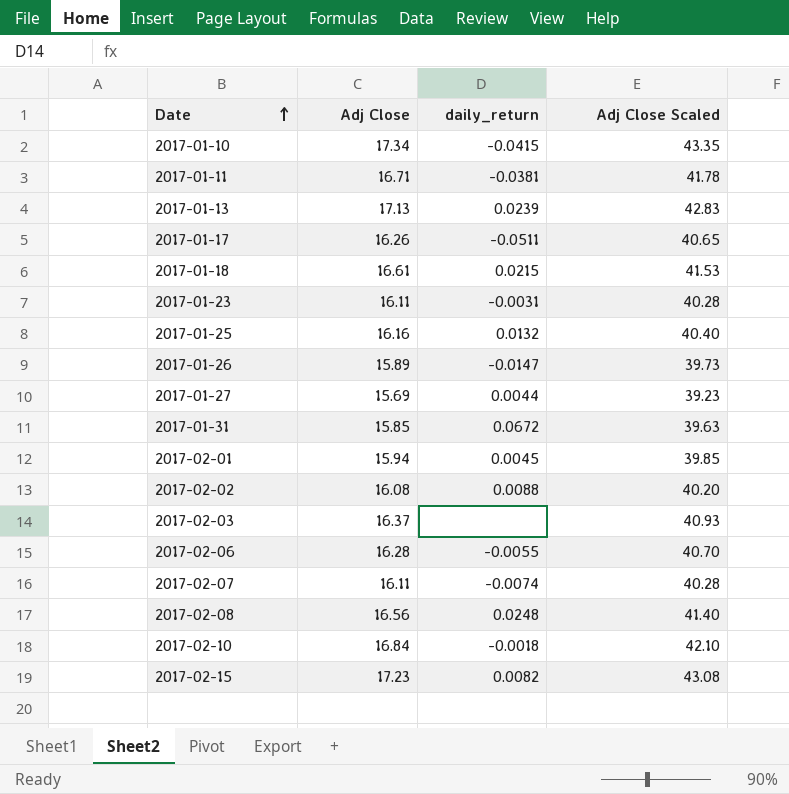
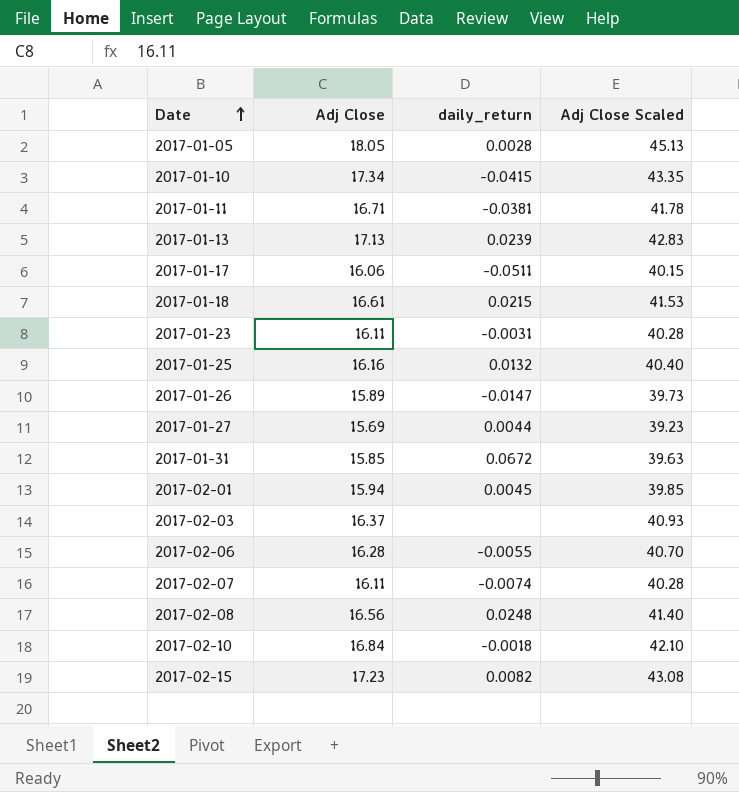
row 2017-02-02: 16.08 | 0.0088 | 40.20 -> none
row 2017-01-05: none -> 18.05 | 0.0028 | 45.13
2017-01-17 | Adj Close: 16.26 -> 16.06
2017-01-17 | Adj Close Scaled: 40.65 -> 40.15

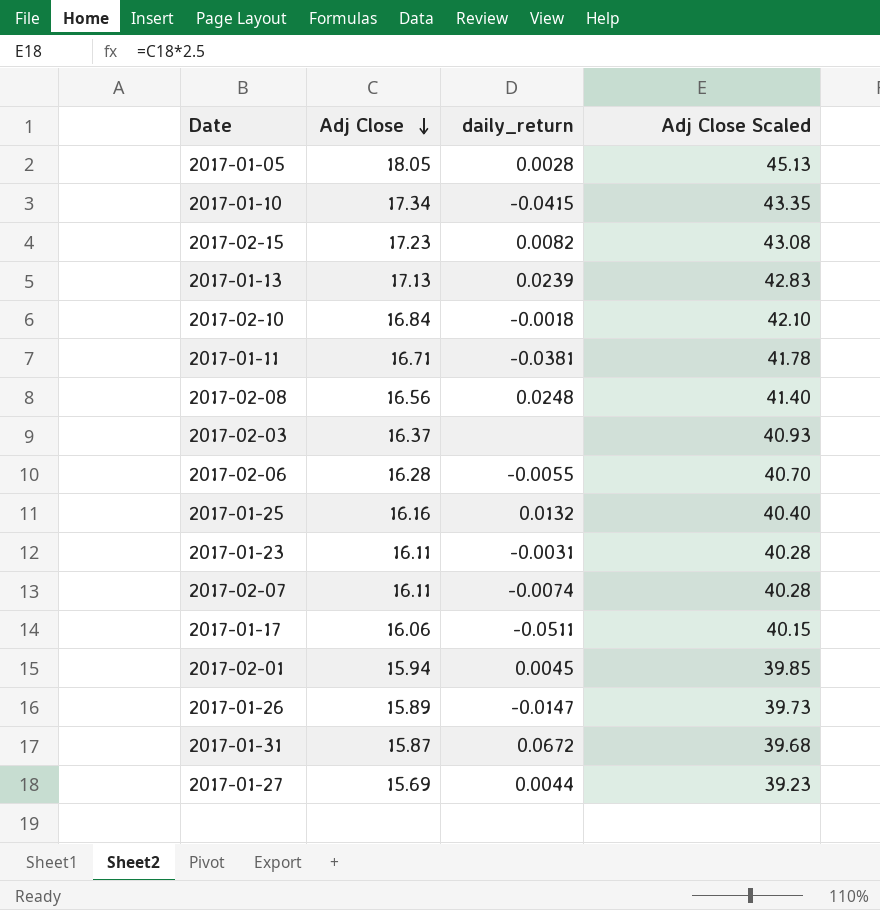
row order: Date ascending -> Adj Close descending
row 2017-01-18: 16.61 | 0.0215 | 41.53 -> none
2017-01-31 | Adj Close: 15.85 -> 15.87
2017-01-31 | Adj Close Scaled: 39.63 -> 39.68

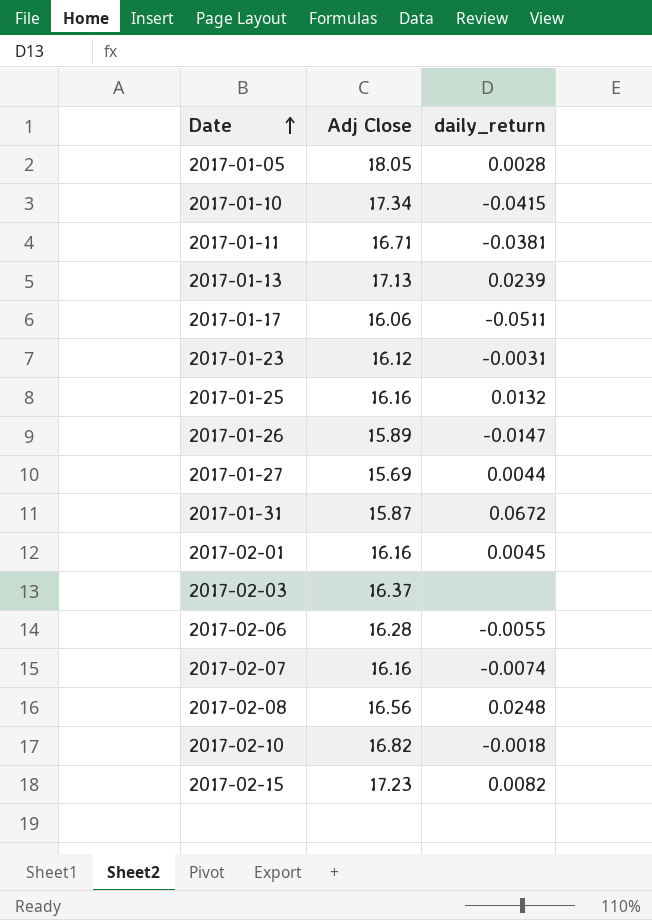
row order: Adj Close descending -> Date ascending
column Adj Close Scaled | formula: [Adj Close] * 2.5 -> none
2017-01-23 | Adj Close: 16.11 -> 16.12
2017-02-01 | Adj Close: 15.94 -> 16.16
2017-02-07 | Adj Close: 16.11 -> 16.16
2017-02-10 | Adj Close: 16.84 -> 16.82

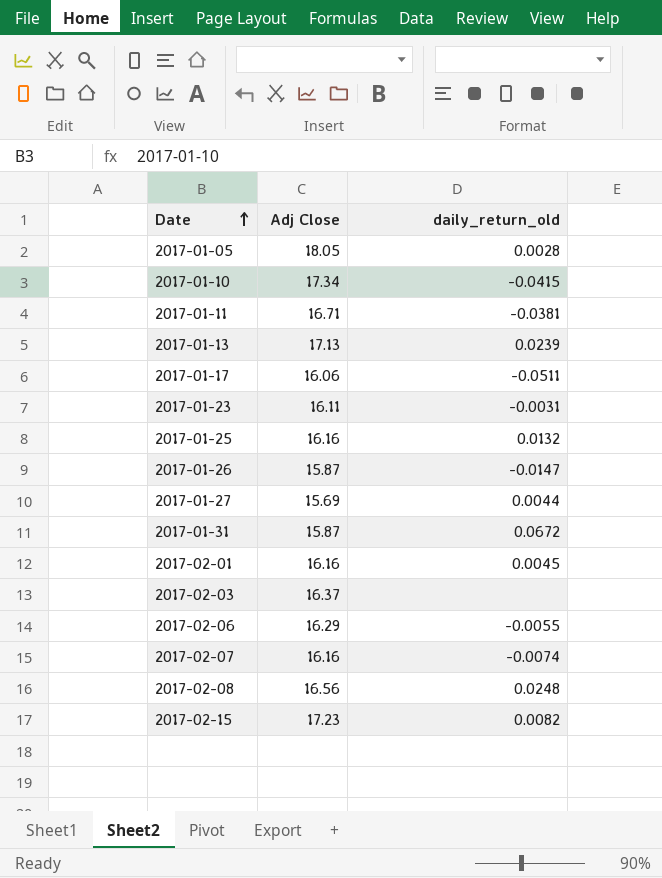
column name: daily_return -> daily_return_old
row 2017-02-10: 16.82 | -0.0018 -> none
2017-01-23 | Adj Close: 16.12 -> 16.11
2017-01-26 | Adj Close: 15.89 -> 15.87
2017-02-06 | Adj Close: 16.28 -> 16.29

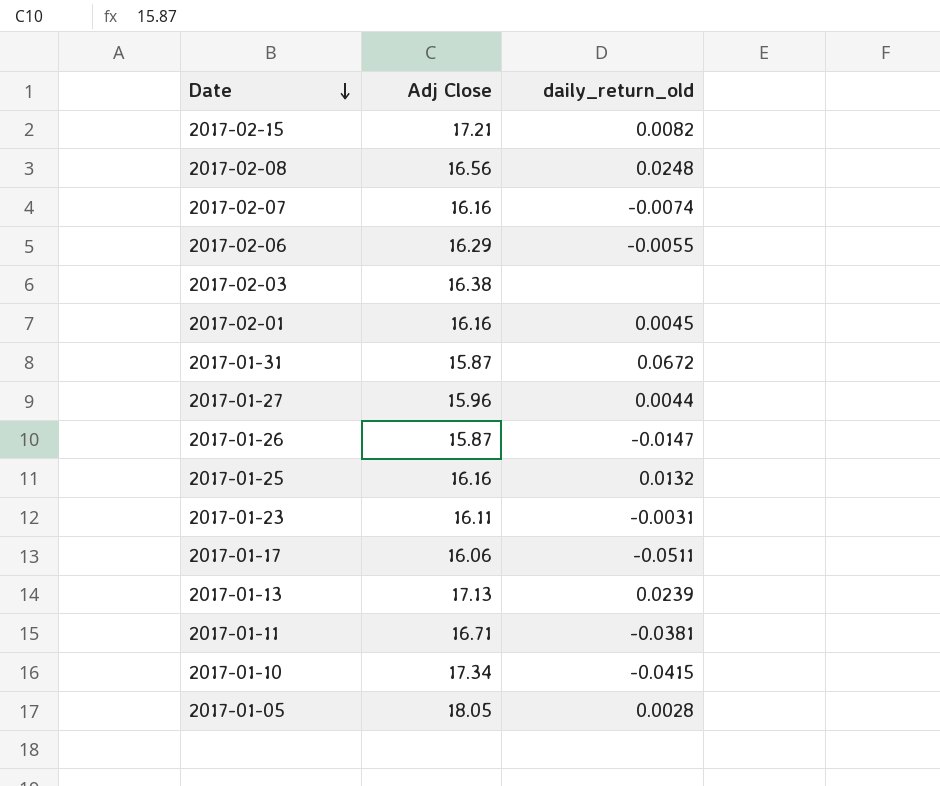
row order: Date ascending -> Date descending
2017-02-15 | Adj Close: 17.23 -> 17.21
2017-02-03 | Adj Close: 16.37 -> 16.38
2017-01-27 | Adj Close: 15.69 -> 15.96

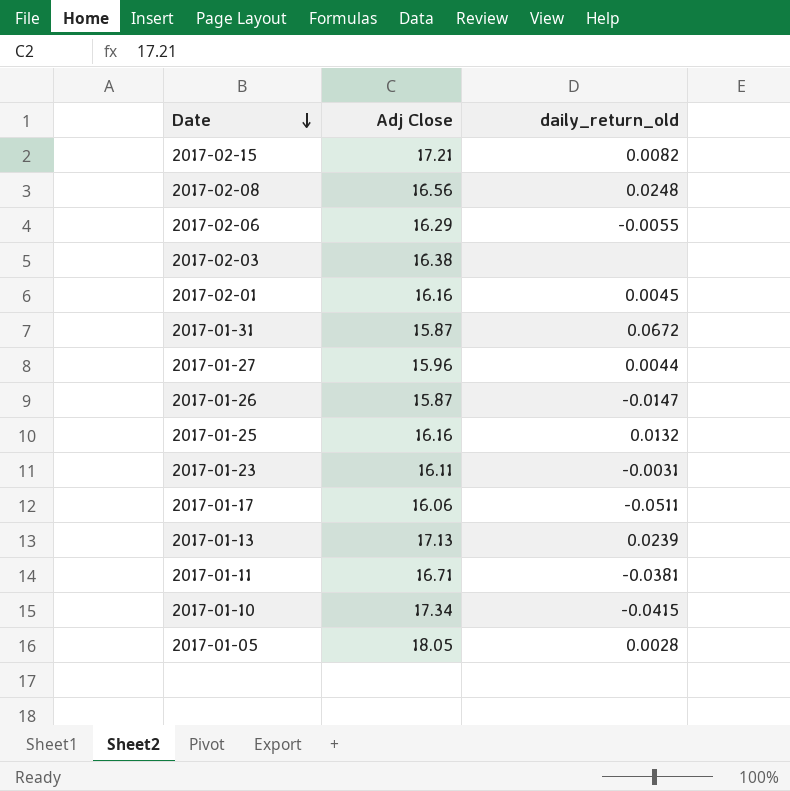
row 2017-02-07: 16.16 | -0.0074 -> none

